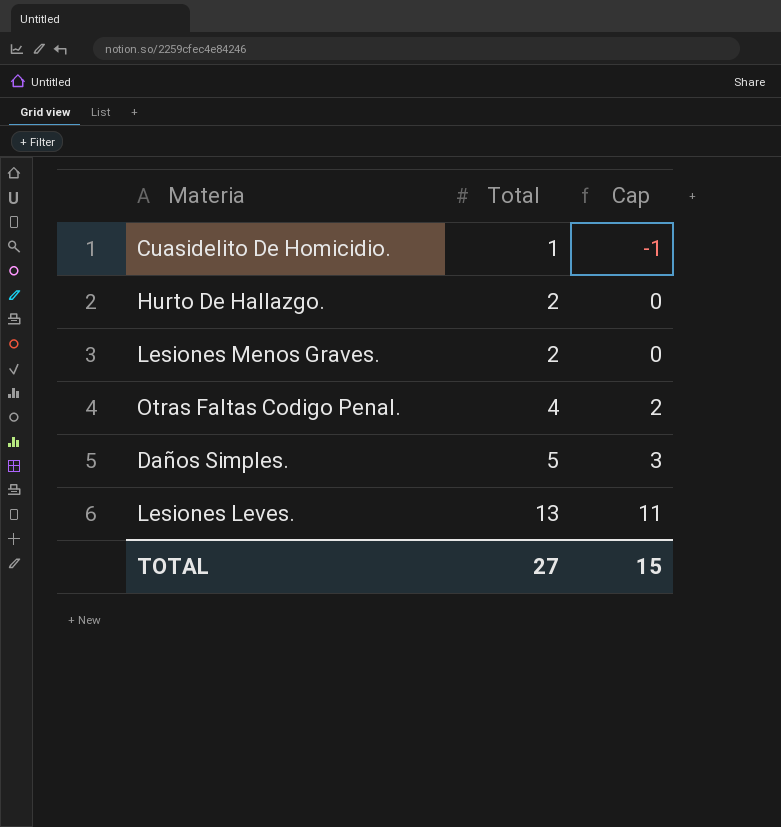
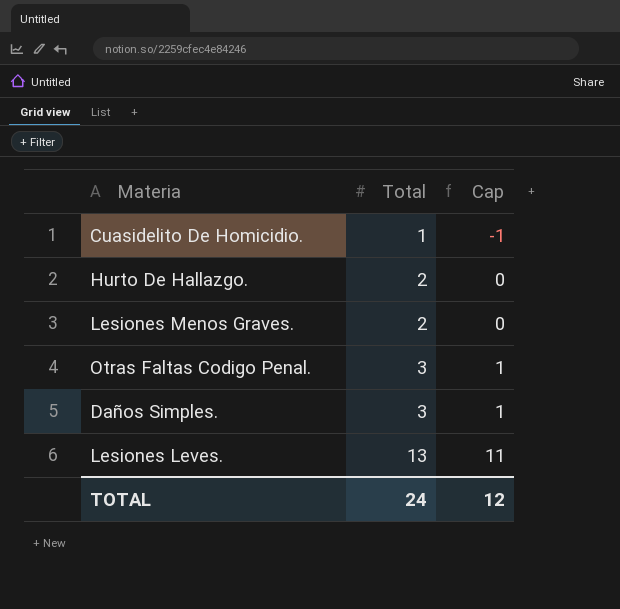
Otras Faltas Codigo Penal. | Total: 4 -> 3
Otras Faltas Codigo Penal. | Cap: 2 -> 1
Daños Simples. | Total: 5 -> 3
Daños Simples. | Cap: 3 -> 1
TOTAL | Total: 27 -> 24
TOTAL | Cap: 15 -> 12

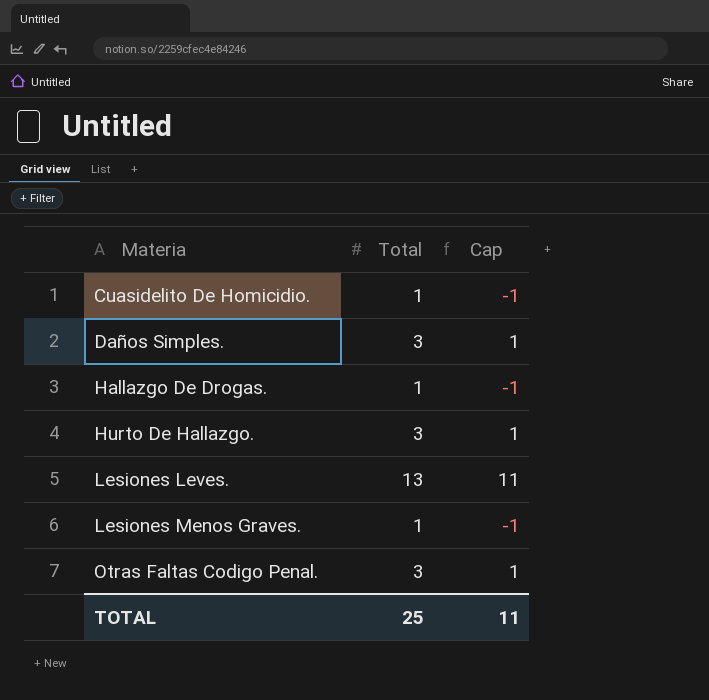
row order: Total ascending -> Materia ascending
row Hallazgo De Drogas.: none -> 1 | -1
Hurto De Hallazgo. | Total: 2 -> 3
Hurto De Hallazgo. | Cap: 0 -> 1
Lesiones Menos Graves. | Total: 2 -> 1
Lesiones Menos Graves. | Cap: 0 -> -1
TOTAL | Total: 24 -> 25
TOTAL | Cap: 12 -> 11

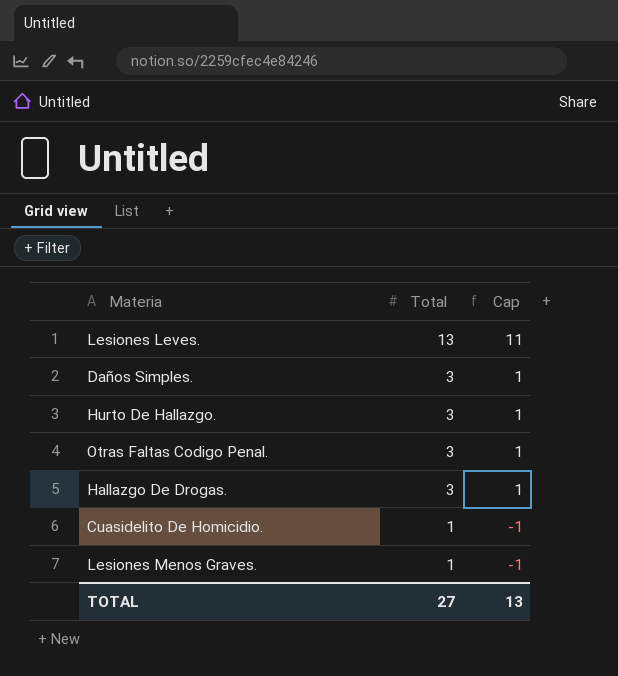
row order: Materia ascending -> Total descending
Hallazgo De Drogas. | Total: 1 -> 3
Hallazgo De Drogas. | Cap: -1 -> 1
TOTAL | Total: 25 -> 27
TOTAL | Cap: 11 -> 13

